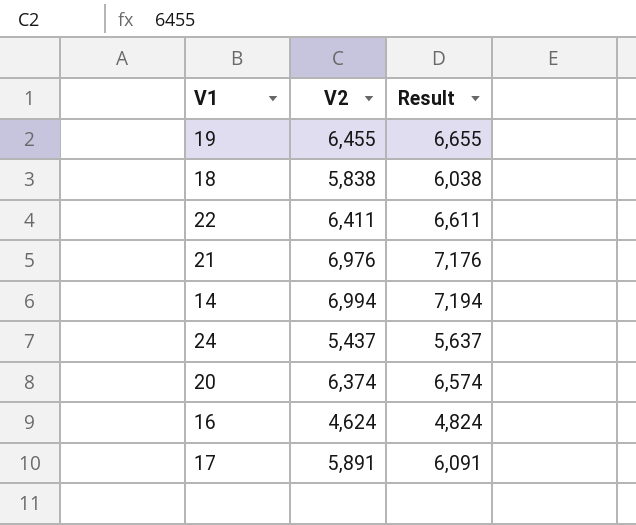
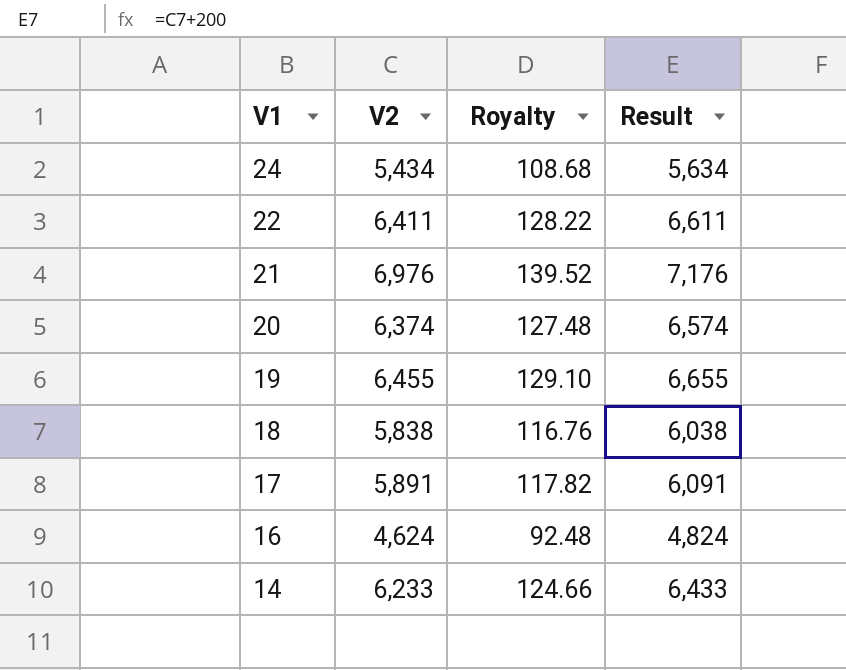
row order: none -> V1 descending
column Royalty | formula: none -> [V2] * 0.02
24 | V2: 5,437 -> 5,434
24 | Result: 5,637 -> 5,634
14 | V2: 6,994 -> 6,233
14 | Result: 7,194 -> 6,433

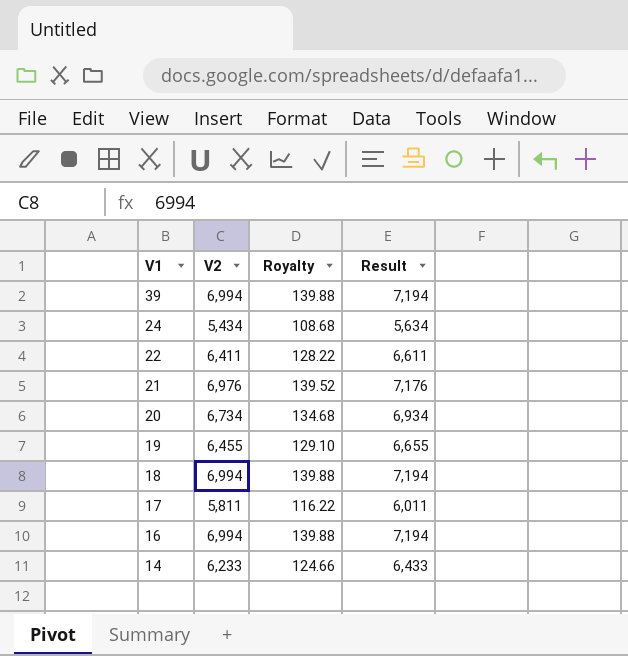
row 39: none -> 6,994 | 139.88 | 7,194
20 | V2: 6,374 -> 6,734
20 | Royalty: 127.48 -> 134.68
20 | Result: 6,574 -> 6,934
18 | V2: 5,838 -> 6,994
18 | Royalty: 116.76 -> 139.88
18 | Result: 6,038 -> 7,194
17 | V2: 5,891 -> 5,811
17 | Royalty: 117.82 -> 116.22
17 | Result: 6,091 -> 6,011
16 | V2: 4,624 -> 6,994
16 | Royalty: 92.48 -> 139.88
16 | Result: 4,824 -> 7,194

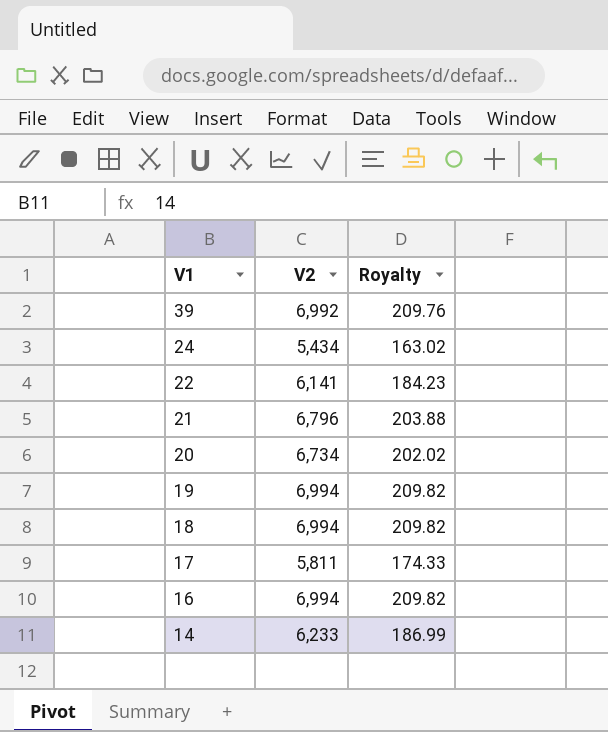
column Result | formula: [V2] + 200 -> none
column Royalty | formula: [V2] * 0.02 -> [V2] * 0.03
39 | V2: 6,994 -> 6,992
22 | V2: 6,411 -> 6,141
21 | V2: 6,976 -> 6,796
19 | V2: 6,455 -> 6,994

